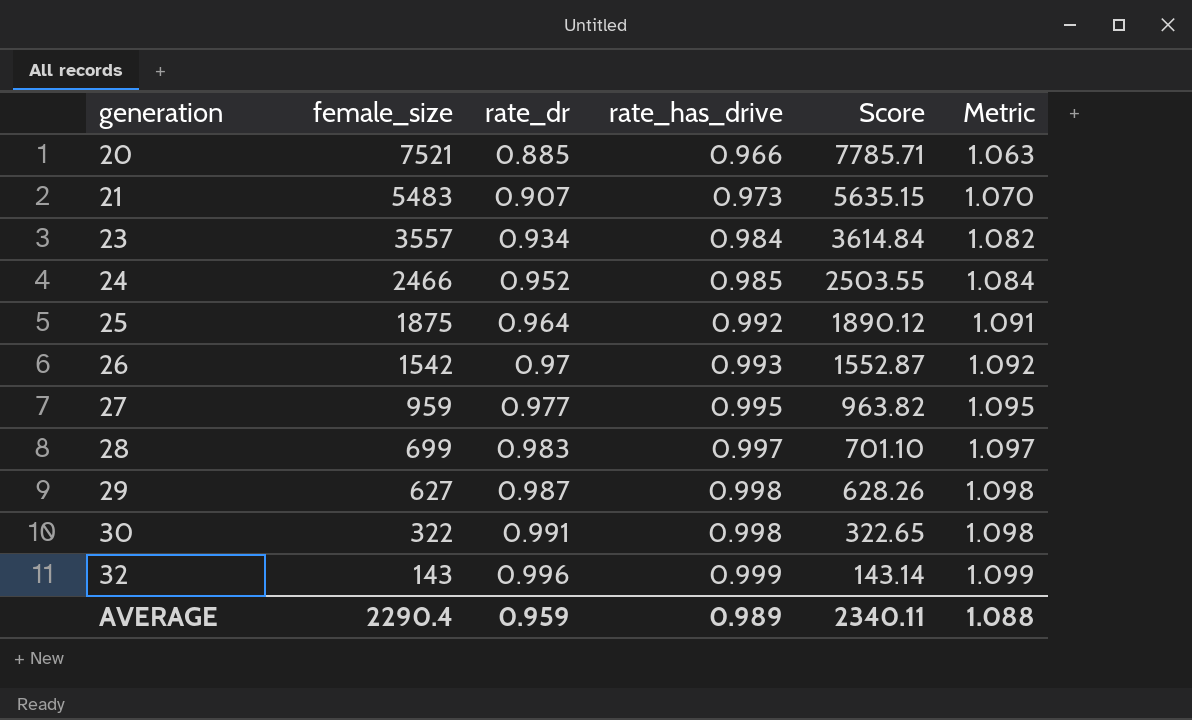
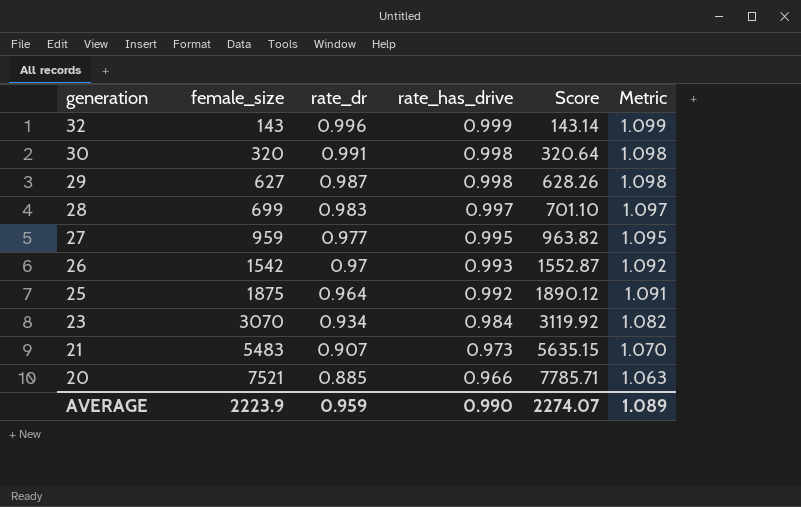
row order: generation ascending -> generation descending
row 24: 2466 | 0.952 | 0.985 | 2503.55 | 1.084 -> none
30 | female_size: 322 -> 320
30 | Score: 322.65 -> 320.64
23 | female_size: 3557 -> 3070
23 | Score: 3614.84 -> 3119.92
AVERAGE | female_size: 2290.4 -> 2223.9
AVERAGE | rate_has_drive: 0.989 -> 0.990
AVERAGE | Score: 2340.11 -> 2274.07
AVERAGE | Metric: 1.088 -> 1.089

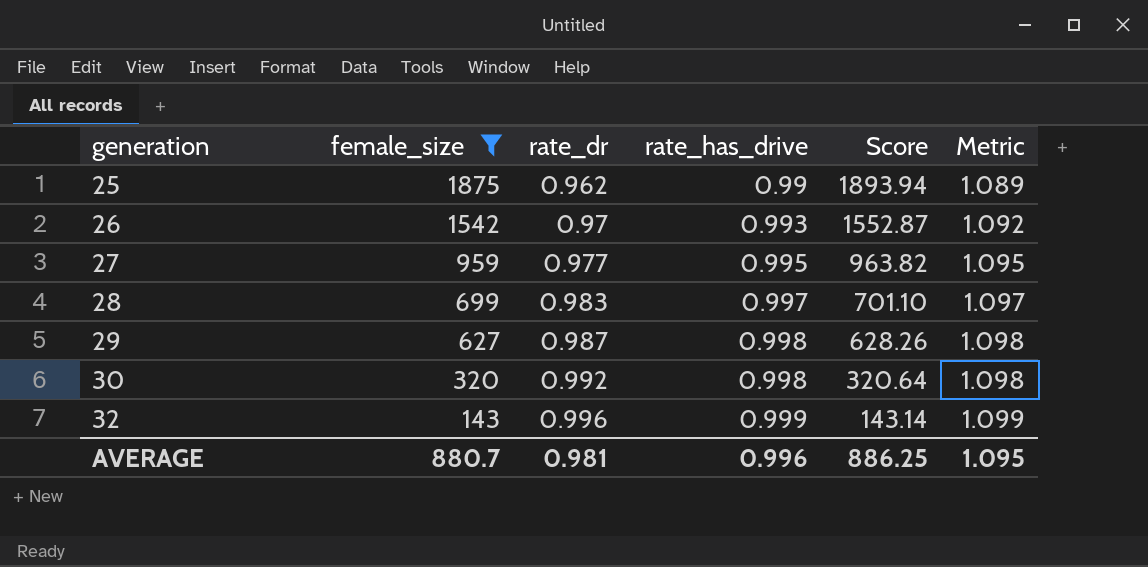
filter: none -> female_size <= 1875
row order: generation descending -> generation ascending
25 | rate_dr: 0.964 -> 0.962
25 | rate_has_drive: 0.992 -> 0.99
25 | Score: 1890.12 -> 1893.94
25 | Metric: 1.091 -> 1.089
30 | rate_dr: 0.991 -> 0.992
AVERAGE | female_size: 2223.9 -> 880.7
AVERAGE | rate_dr: 0.959 -> 0.981
AVERAGE | rate_has_drive: 0.990 -> 0.996
AVERAGE | Score: 2274.07 -> 886.25
AVERAGE | Metric: 1.089 -> 1.095

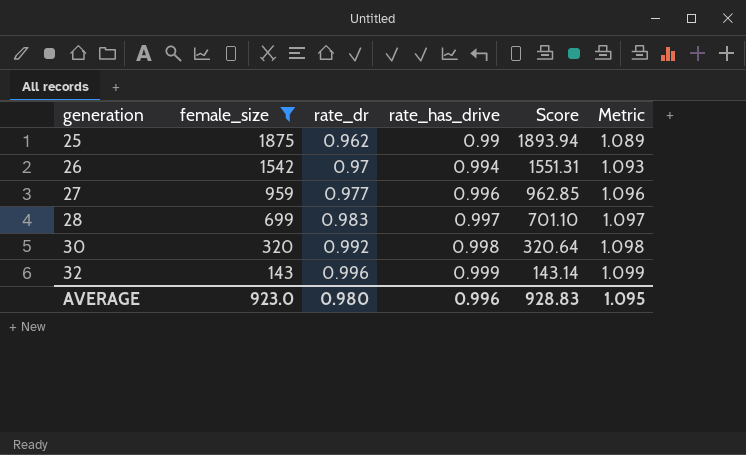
row 29: 627 | 0.987 | 0.998 | 628.26 | 1.098 -> none
26 | rate_has_drive: 0.993 -> 0.994
26 | Score: 1552.87 -> 1551.31
26 | Metric: 1.092 -> 1.093
27 | rate_has_drive: 0.995 -> 0.996
27 | Score: 963.82 -> 962.85
27 | Metric: 1.095 -> 1.096
AVERAGE | female_size: 880.7 -> 923.0
AVERAGE | rate_dr: 0.981 -> 0.980
AVERAGE | Score: 886.25 -> 928.83

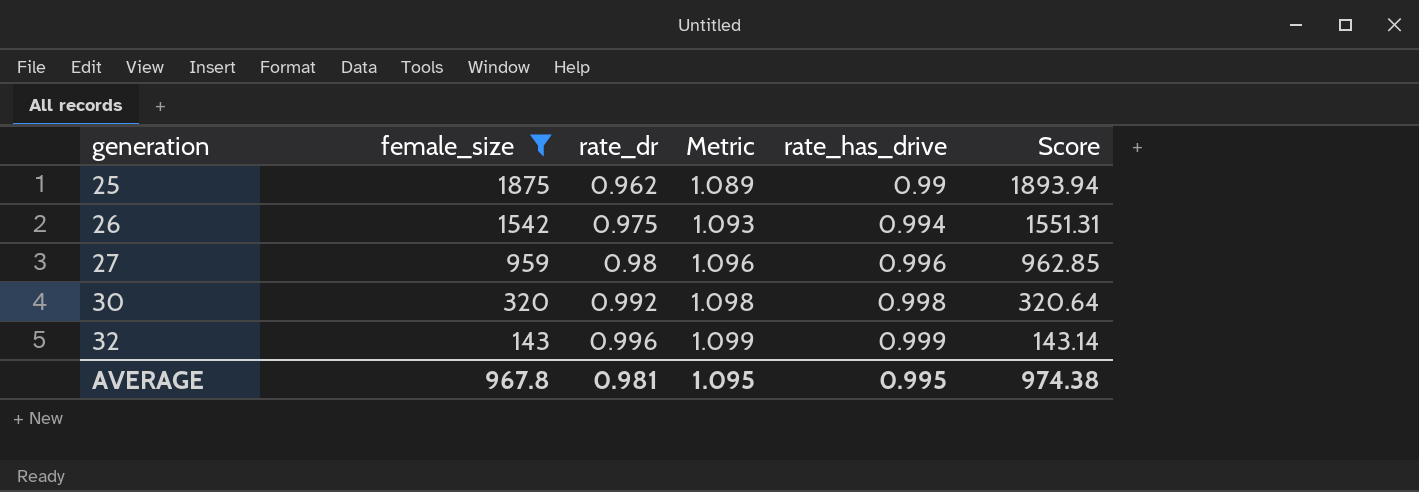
column Metric | position: 6 -> 4
row 28: 699 | 0.983 | 0.997 | 701.10 | 1.097 -> none
26 | rate_dr: 0.97 -> 0.975
27 | rate_dr: 0.977 -> 0.98
AVERAGE | female_size: 923.0 -> 967.8
AVERAGE | rate_dr: 0.980 -> 0.981
AVERAGE | rate_has_drive: 0.996 -> 0.995
AVERAGE | Score: 928.83 -> 974.38

